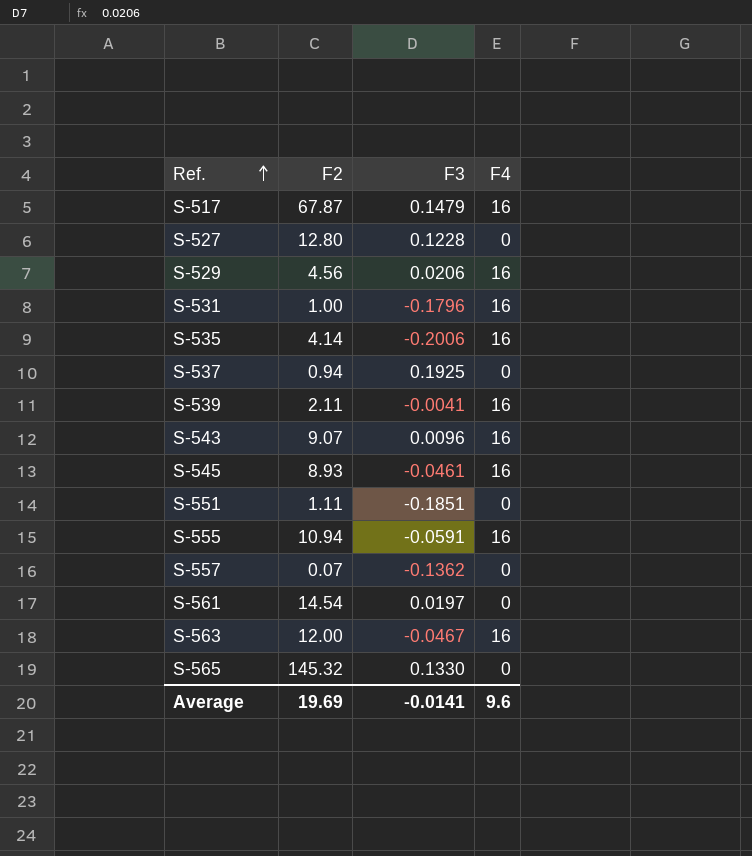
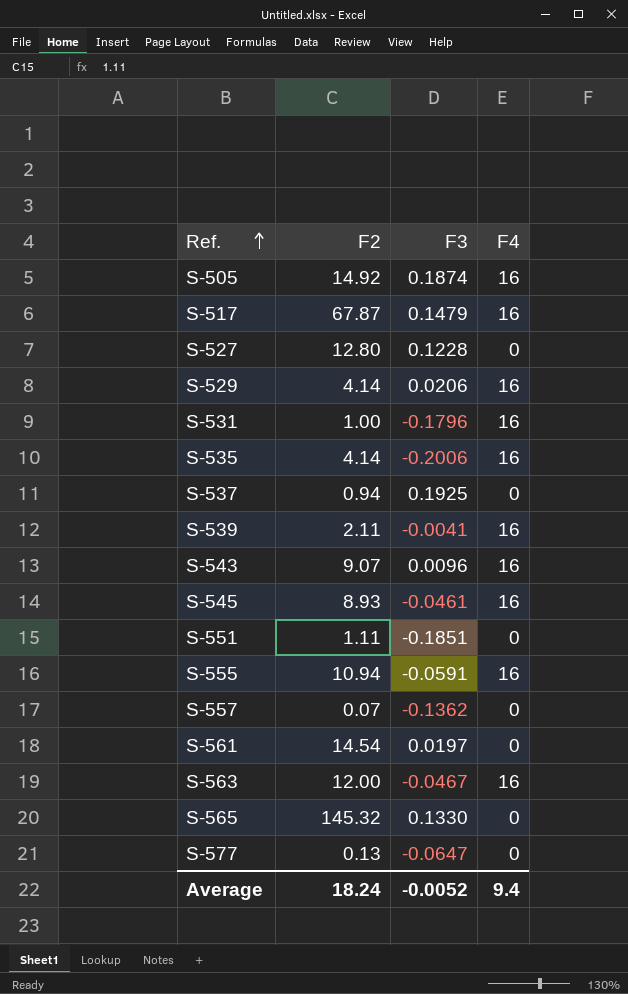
row S-505: none -> 14.92 | 0.1874 | 16
S-529 | F2: 4.56 -> 4.14
row S-577: none -> 0.13 | -0.0647 | 0
Average | F2: 19.69 -> 18.24
Average | F3: -0.0141 -> -0.0052
Average | F4: 9.6 -> 9.4

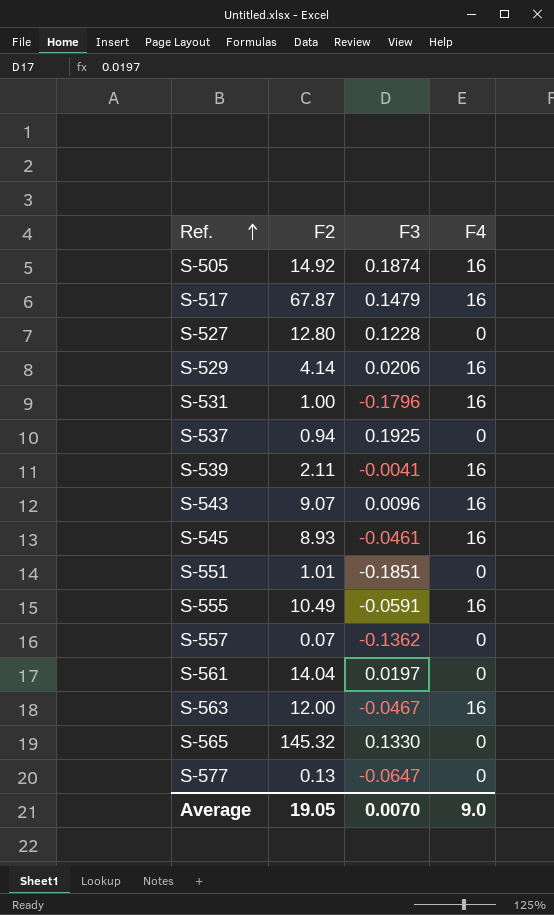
row S-535: 4.14 | -0.2006 | 16 -> none
S-551 | F2: 1.11 -> 1.01
S-555 | F2: 10.94 -> 10.49
S-561 | F2: 14.54 -> 14.04
Average | F2: 18.24 -> 19.05
Average | F3: -0.0052 -> 0.0070
Average | F4: 9.4 -> 9.0

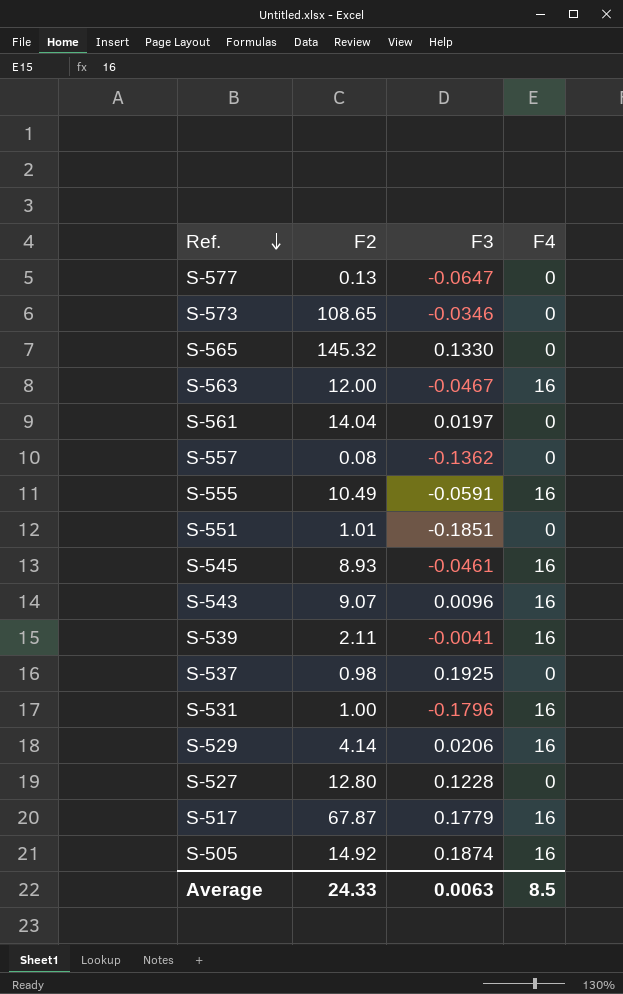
row order: Ref. ascending -> Ref. descending
row S-573: none -> 108.65 | -0.0346 | 0
S-557 | F2: 0.07 -> 0.08
S-537 | F2: 0.94 -> 0.98
S-517 | F3: 0.1479 -> 0.1779
Average | F2: 19.05 -> 24.33
Average | F3: 0.0070 -> 0.0063
Average | F4: 9.0 -> 8.5

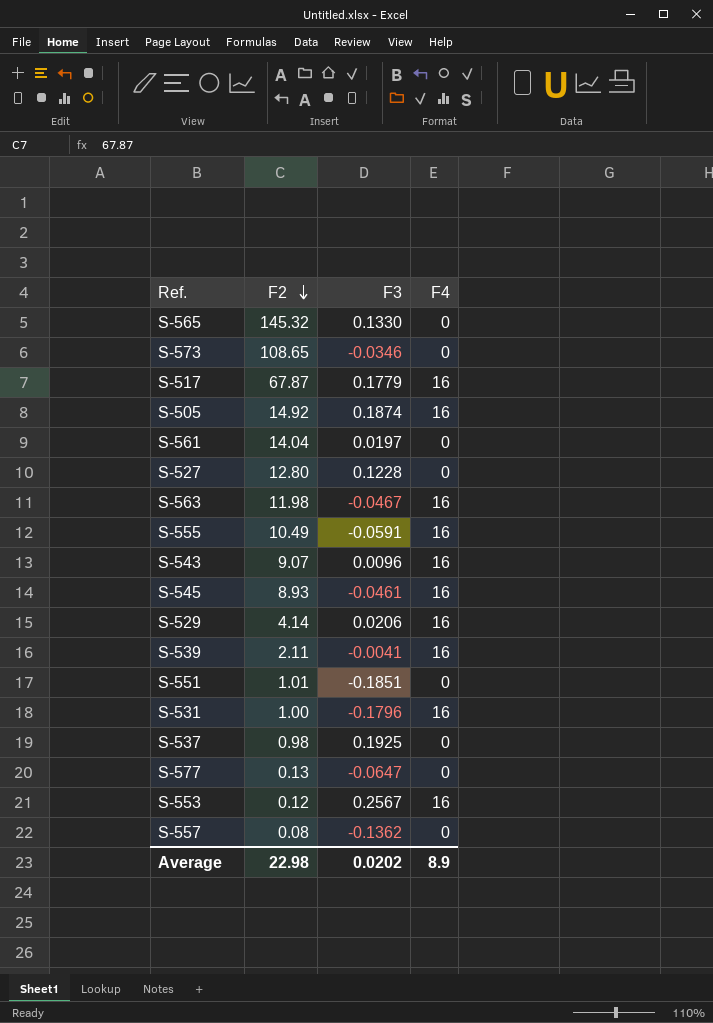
row order: Ref. descending -> F2 descending
S-563 | F2: 12.00 -> 11.98
row S-553: none -> 0.12 | 0.2567 | 16
Average | F2: 24.33 -> 22.98
Average | F3: 0.0063 -> 0.0202
Average | F4: 8.5 -> 8.9

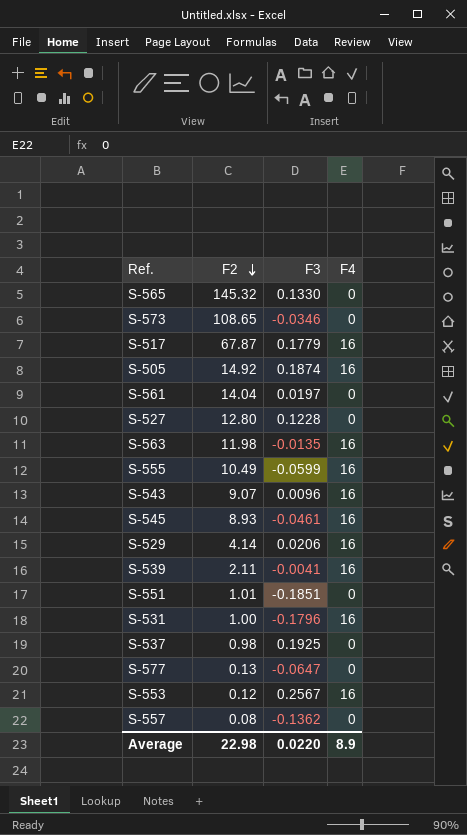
S-563 | F3: -0.0467 -> -0.0135
S-555 | F3: -0.0591 -> -0.0599
Average | F3: 0.0202 -> 0.0220

